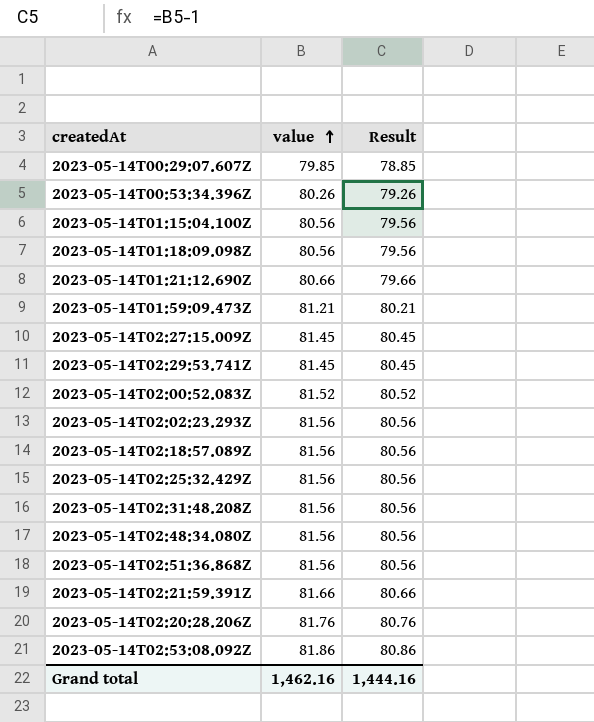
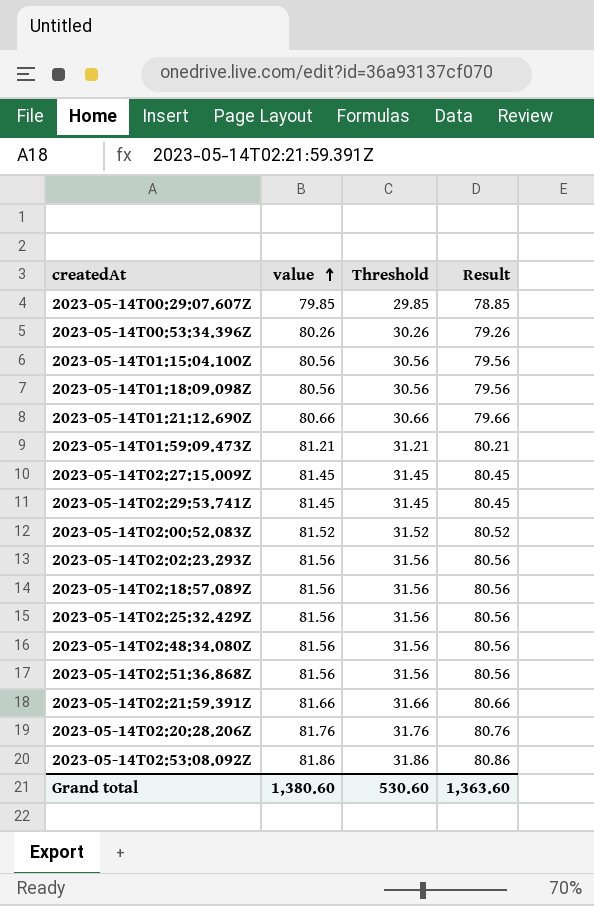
column Threshold | formula: none -> [value] - 50
row 2023-05-14T02:31:48.208Z: 81.56 | 80.56 -> none
Grand total | value: 1,462.16 -> 1,380.60
Grand total | Result: 1,444.16 -> 1,363.60

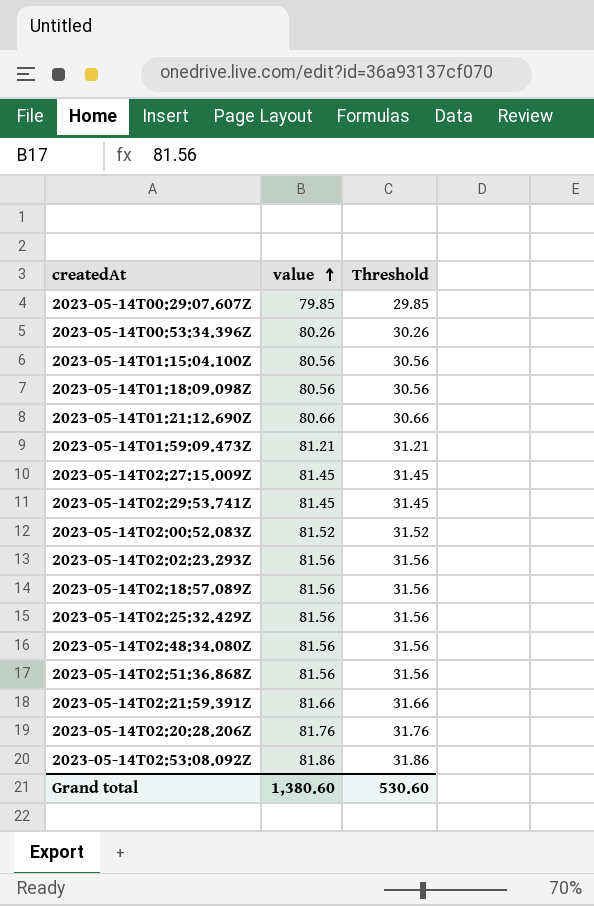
column Result | formula: [value] - 1 -> none

